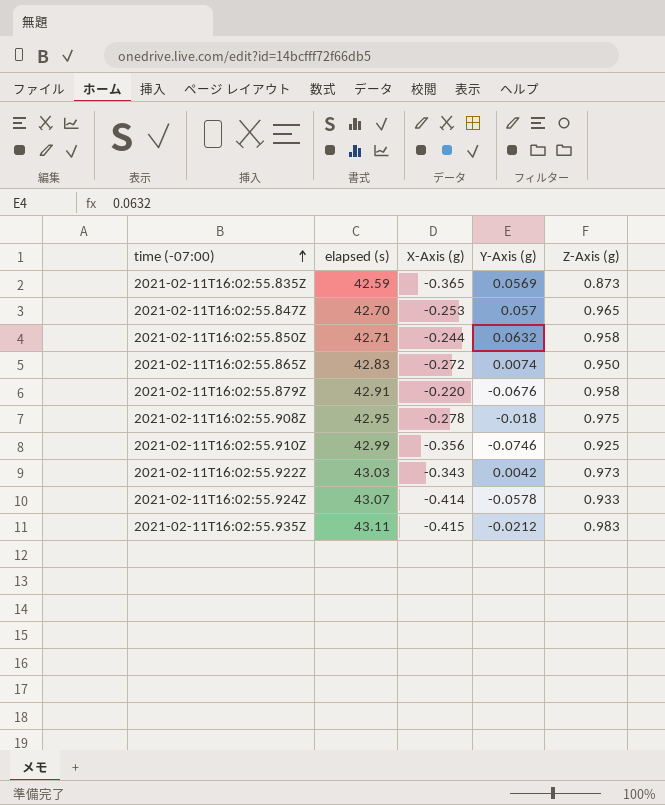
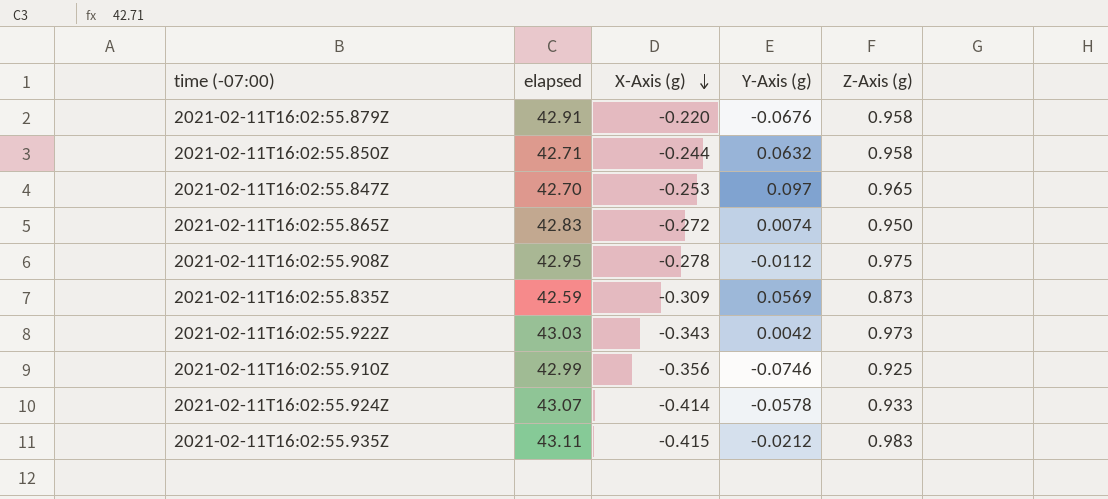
row order: time (-07:00) ascending -> X-Axis (g) descending
column name: elapsed (s) -> elapsed
2021-02-11T16:02:55.847Z | Y-Axis (g): 0.057 -> 0.097
2021-02-11T16:02:55.908Z | Y-Axis (g): -0.018 -> -0.0112
2021-02-11T16:02:55.835Z | X-Axis (g): -0.365 -> -0.309

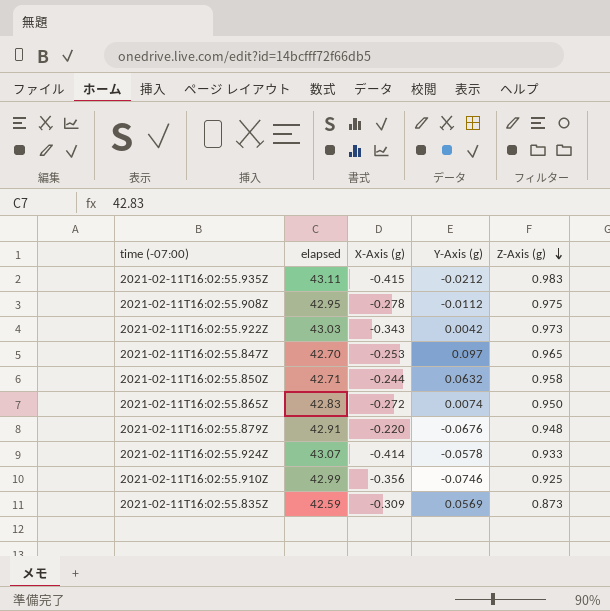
row order: X-Axis (g) descending -> Z-Axis (g) descending
2021-02-11T16:02:55.879Z | Z-Axis (g): 0.958 -> 0.948

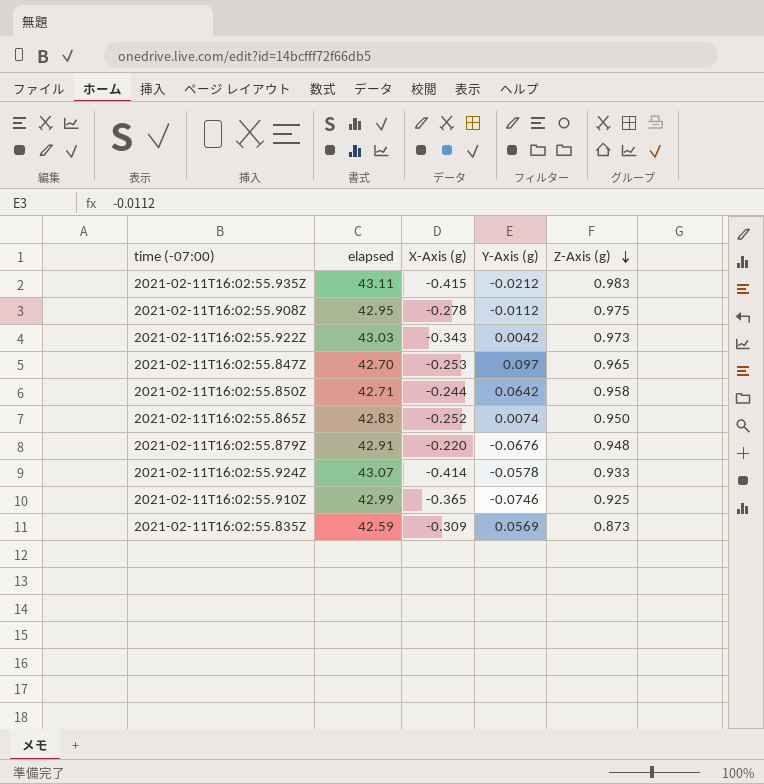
2021-02-11T16:02:55.850Z | Y-Axis (g): 0.0632 -> 0.0642
2021-02-11T16:02:55.865Z | X-Axis (g): -0.272 -> -0.252
2021-02-11T16:02:55.910Z | X-Axis (g): -0.356 -> -0.365

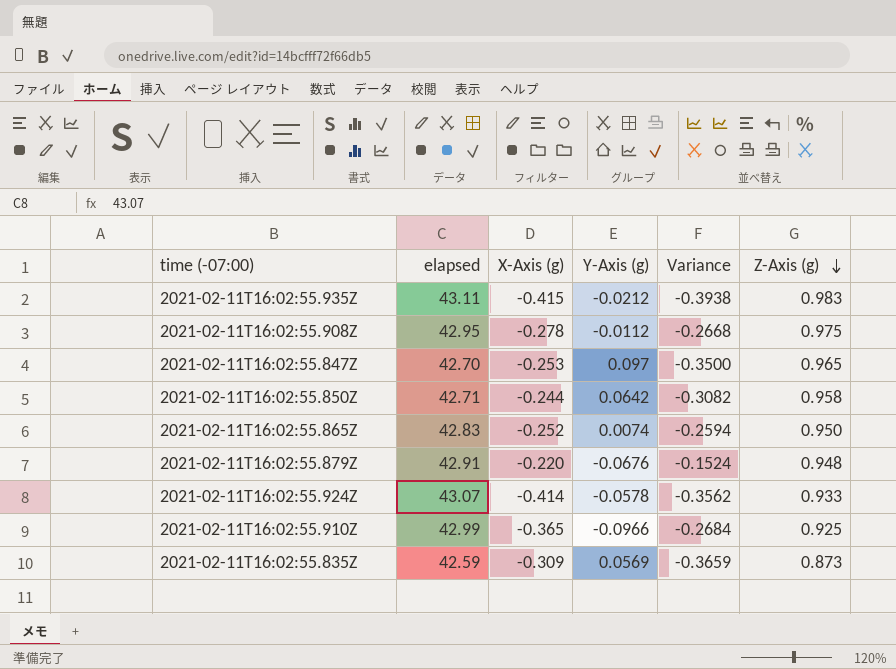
column Variance | formula: none -> [X-Axis (g)] - [Y-Axis (g)]
row 2021-02-11T16:02:55.922Z: 43.03 | -0.343 | 0.0042 | 0.973 -> none
2021-02-11T16:02:55.910Z | Y-Axis (g): -0.0746 -> -0.0966

